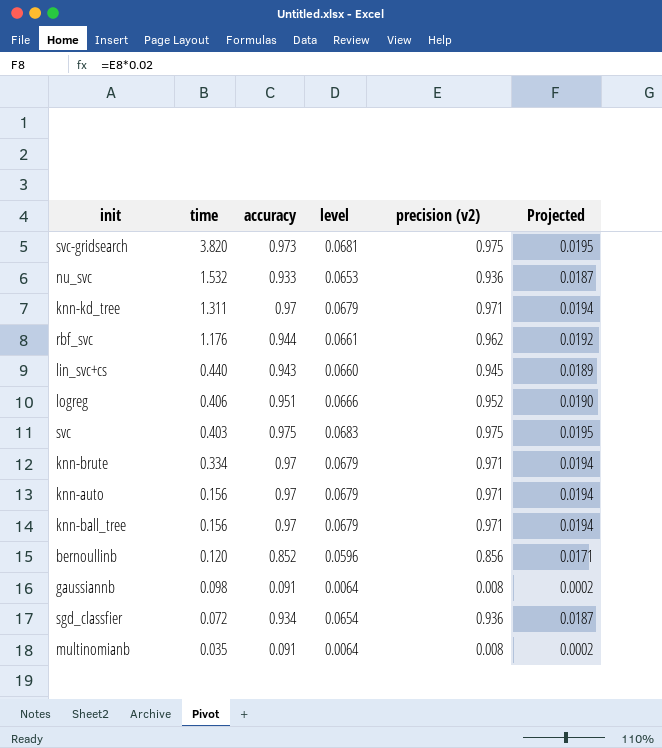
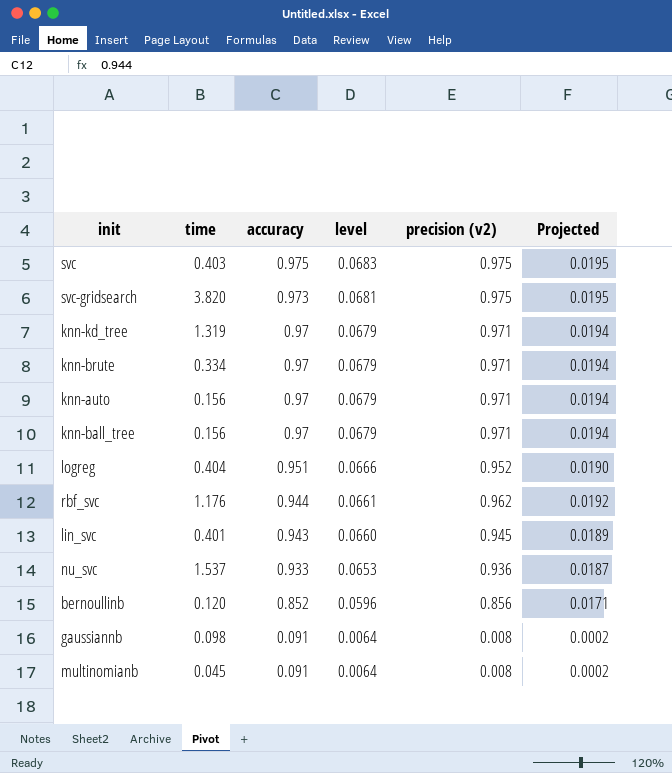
row order: time descending -> accuracy descending
row lin_svc+cs: 0.440 | 0.943 | 0.0660 | 0.945 | 0.0189 -> none
row sgd_classfier: 0.072 | 0.934 | 0.0654 | 0.936 | 0.0187 -> none
knn-kd_tree | time: 1.311 -> 1.319
logreg | time: 0.406 -> 0.404
row lin_svc: none -> 0.401 | 0.943 | 0.0660 | 0.945 | 0.0189
nu_svc | time: 1.532 -> 1.537
multinomianb | time: 0.035 -> 0.045

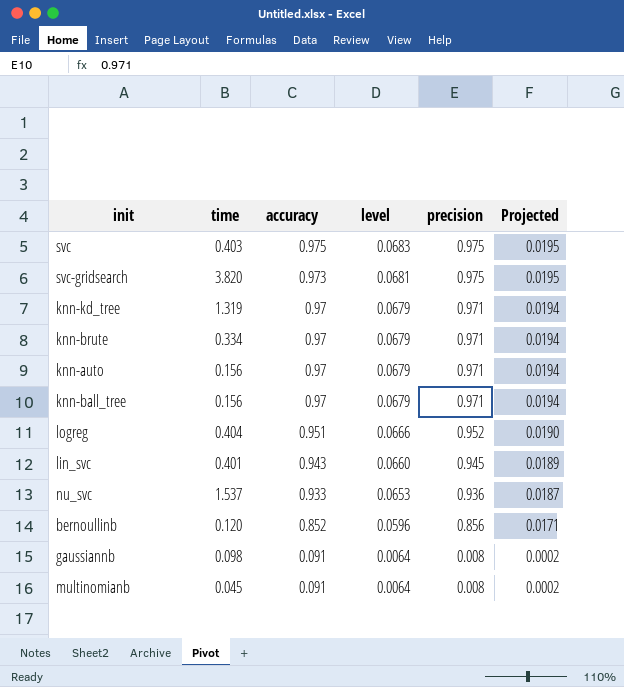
column name: precision (v2) -> precision
row rbf_svc: 1.176 | 0.944 | 0.0661 | 0.962 | 0.0192 -> none

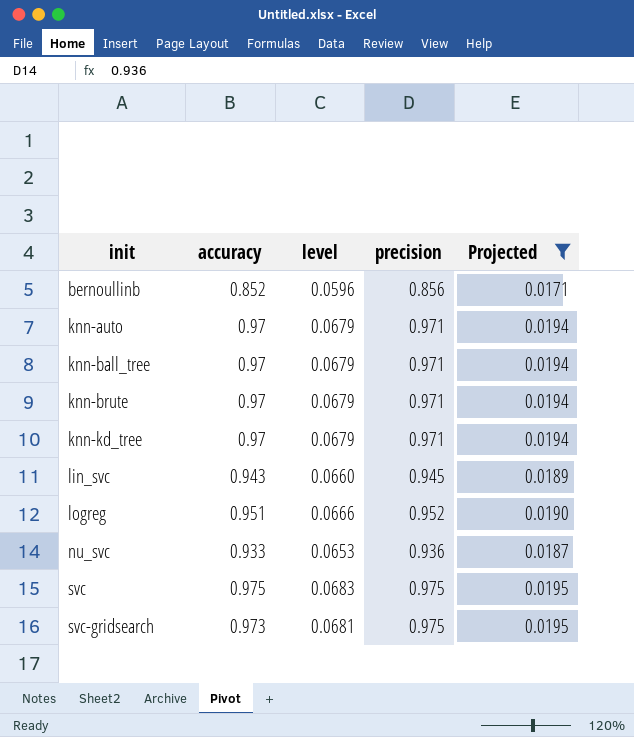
filter: none -> Projected != 0.0002
row order: accuracy descending -> init ascending
column time | position: 2 -> none

